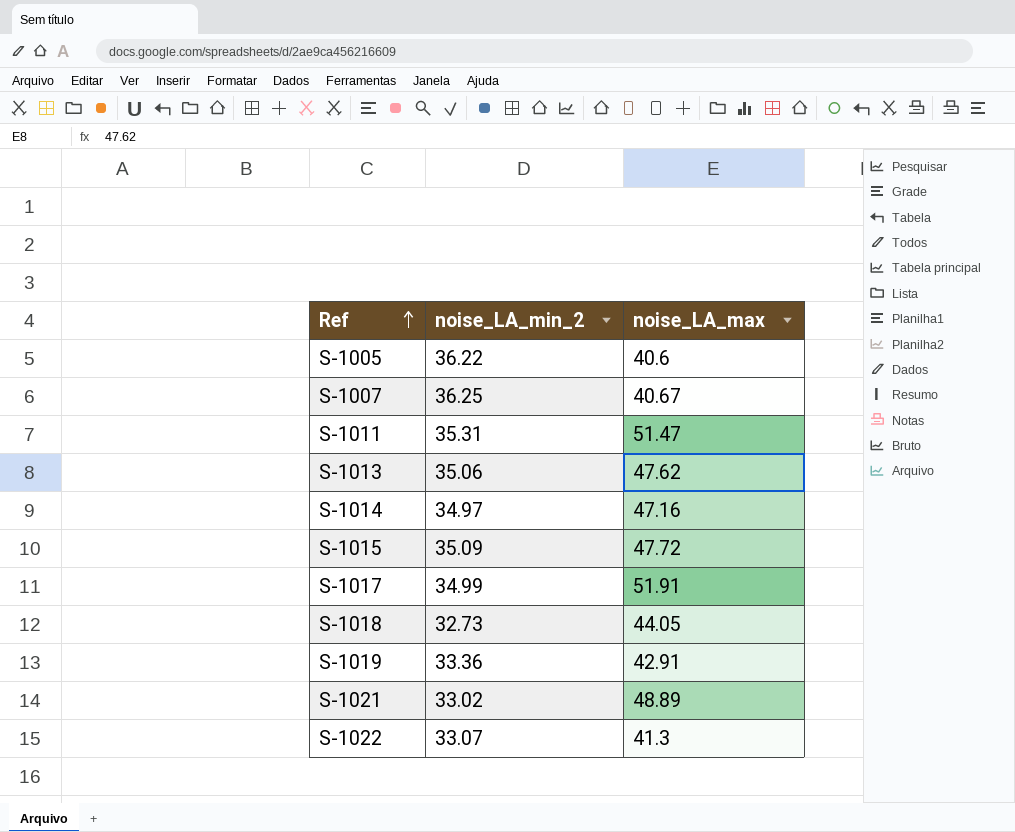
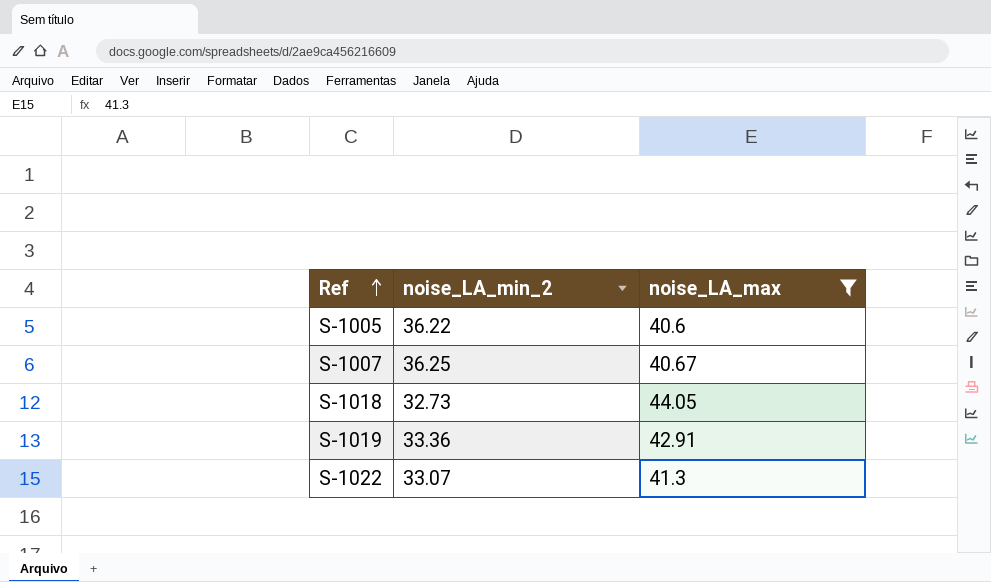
filter: none -> noise_LA_max <= 44.05

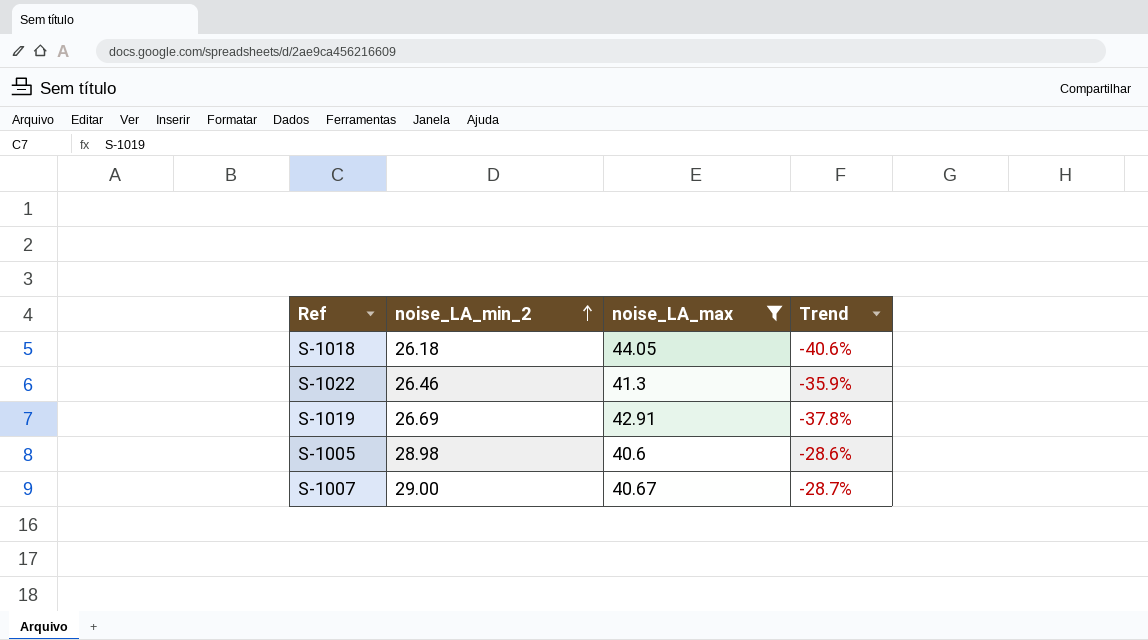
row order: Ref ascending -> noise_LA_min_2 ascending
column Trend | formula: none -> ([noise_LA_min_2] - [noise_LA_max]) / [noise_LA_max]
S-1018 | noise_LA_min_2: 32.73 -> 26.18
S-1022 | noise_LA_min_2: 33.07 -> 26.46
S-1019 | noise_LA_min_2: 33.36 -> 26.69
S-1005 | noise_LA_min_2: 36.22 -> 28.98
S-1007 | noise_LA_min_2: 36.25 -> 29.00

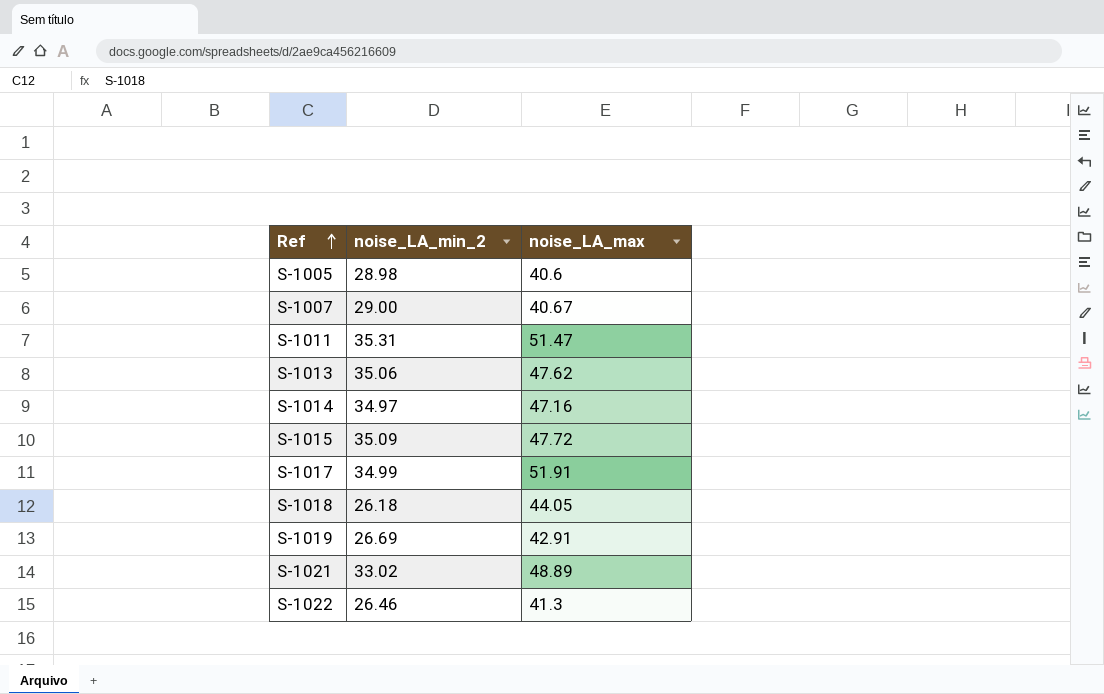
filter: noise_LA_max <= 44.05 -> none
row order: noise_LA_min_2 ascending -> Ref ascending
column Trend | formula: ([noise_LA_min_2] - [noise_LA_max]) / [noise_LA_max] -> none

